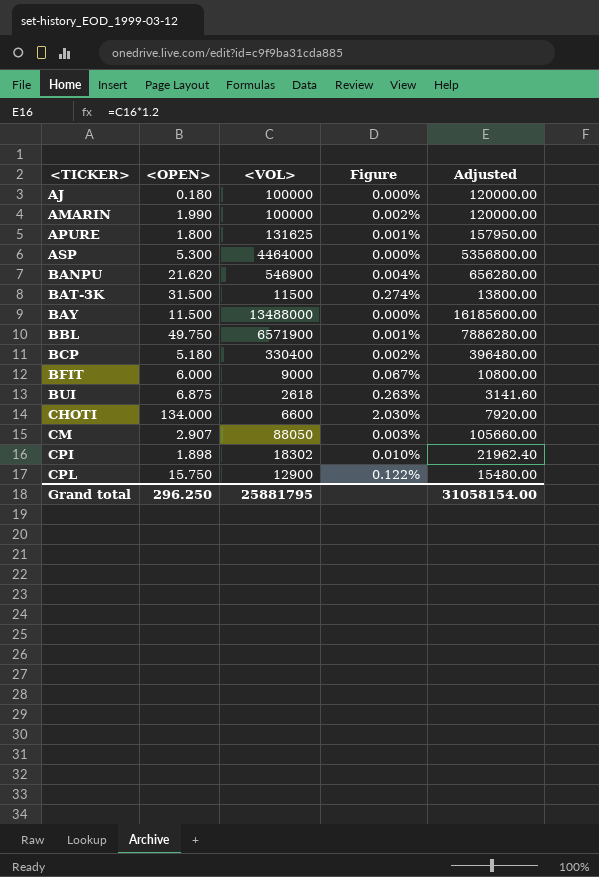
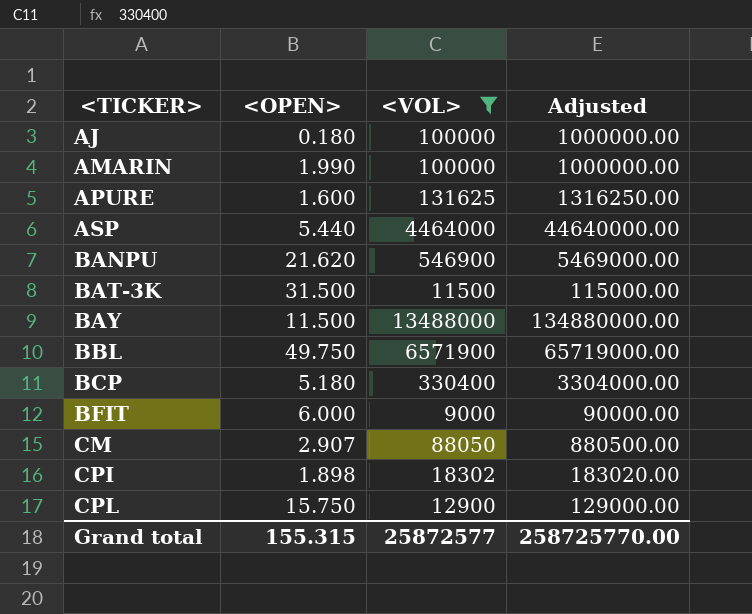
filter: none -> <VOL> >= 9000
column Figure | formula: [<OPEN>] / [<VOL>] -> none
column Adjusted | formula: [<VOL>] * 1.2 -> [<VOL>] * 10
APURE | <OPEN>: 1.800 -> 1.600
ASP | <OPEN>: 5.300 -> 5.440
Grand total | <OPEN>: 296.250 -> 155.315
Grand total | <VOL>: 25881795 -> 25872577
Grand total | Adjusted: 31058154.00 -> 258725770.00

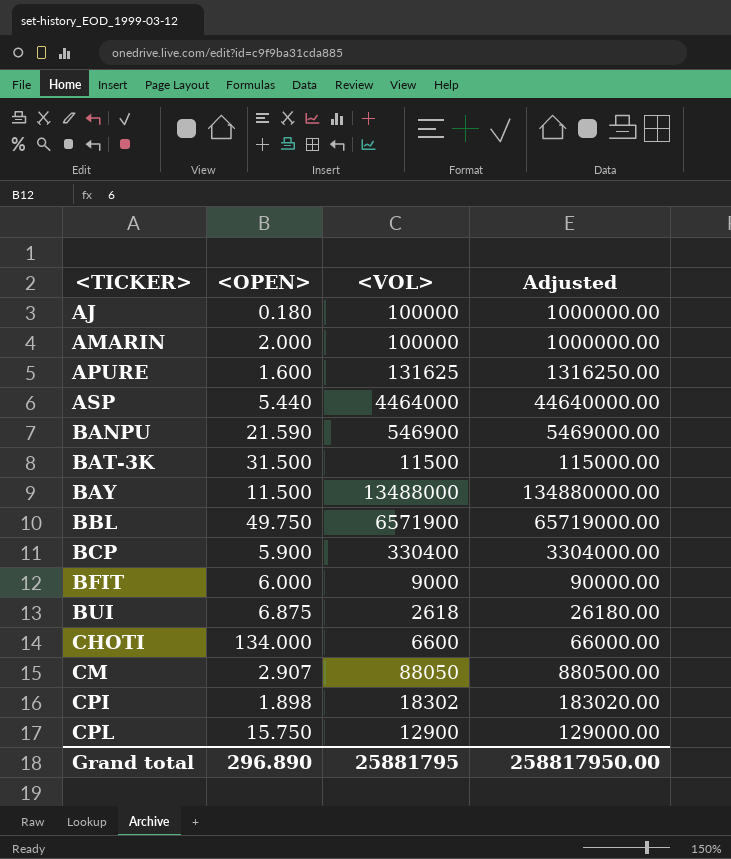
filter: <VOL> >= 9000 -> none
AMARIN | <OPEN>: 1.990 -> 2.000
BANPU | <OPEN>: 21.620 -> 21.590
BCP | <OPEN>: 5.180 -> 5.900
Grand total | <OPEN>: 155.315 -> 296.890
Grand total | <VOL>: 25872577 -> 25881795
Grand total | Adjusted: 258725770.00 -> 258817950.00

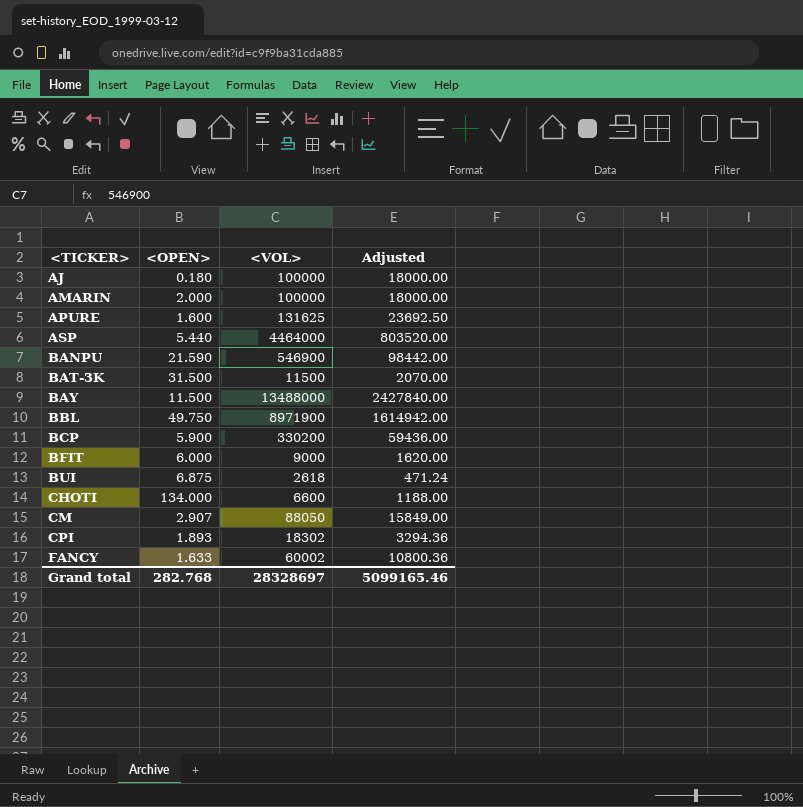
column Adjusted | formula: [<VOL>] * 10 -> [<VOL>] * 0.18
row CPL: 15.750 | 12900 | 129000.00 -> none
BBL | <VOL>: 6571900 -> 8971900
BCP | <VOL>: 330400 -> 330200
CPI | <OPEN>: 1.898 -> 1.893
row FANCY: none -> 1.633 | 60002 | 10800.36
Grand total | <OPEN>: 296.890 -> 282.768
Grand total | <VOL>: 25881795 -> 28328697
Grand total | Adjusted: 258817950.00 -> 5099165.46

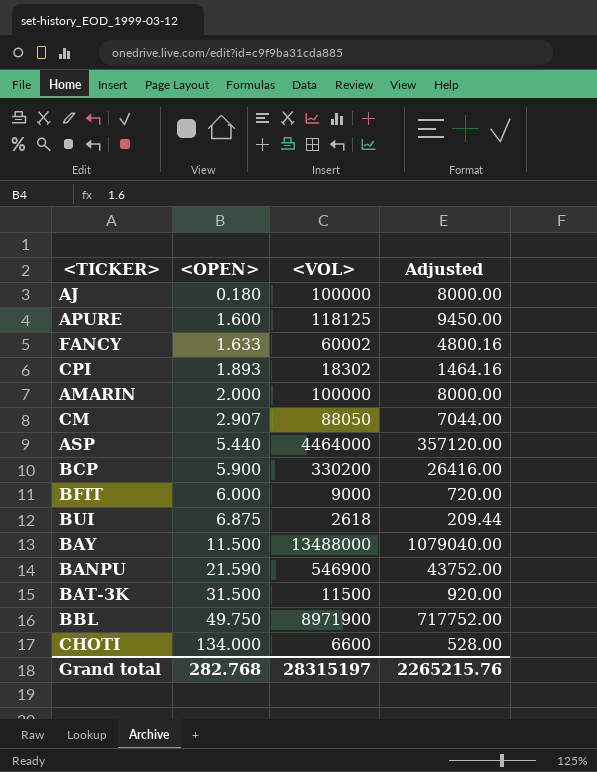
row order: <TICKER> ascending -> <OPEN> ascending
column Adjusted | formula: [<VOL>] * 0.18 -> [<VOL>] * 0.08
APURE | <VOL>: 131625 -> 118125
Grand total | <VOL>: 28328697 -> 28315197
Grand total | Adjusted: 5099165.46 -> 2265215.76

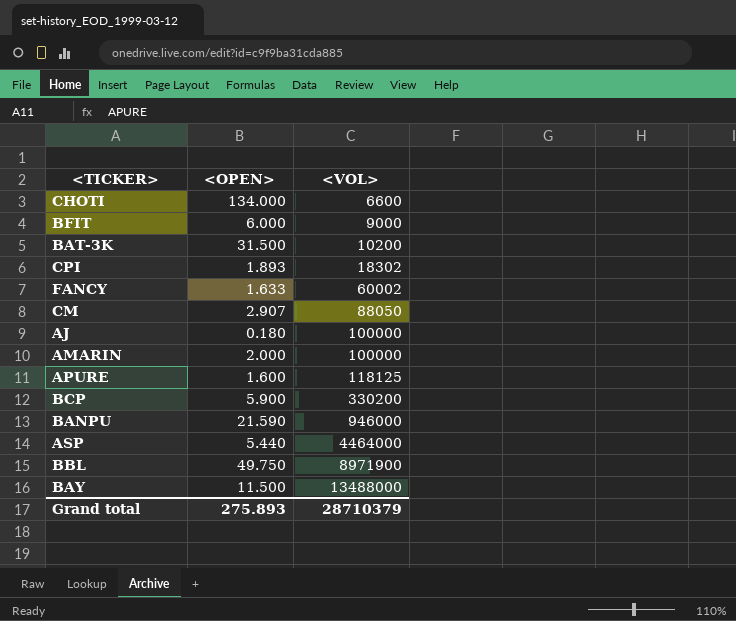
row order: <OPEN> ascending -> <VOL> ascending
column Adjusted | formula: [<VOL>] * 0.08 -> none
row BUI: 6.875 | 2618 | 209.44 -> none
BAT-3K | <VOL>: 11500 -> 10200
BANPU | <VOL>: 546900 -> 946000
Grand total | <OPEN>: 282.768 -> 275.893
Grand total | <VOL>: 28315197 -> 28710379

